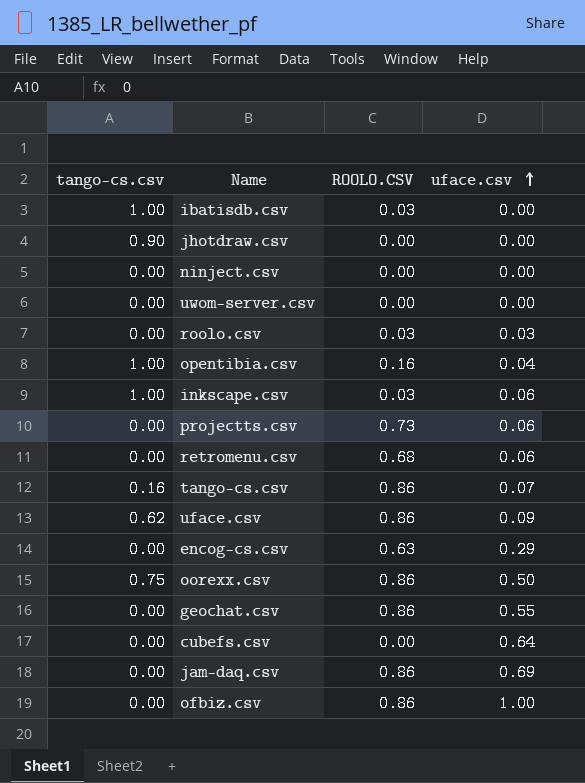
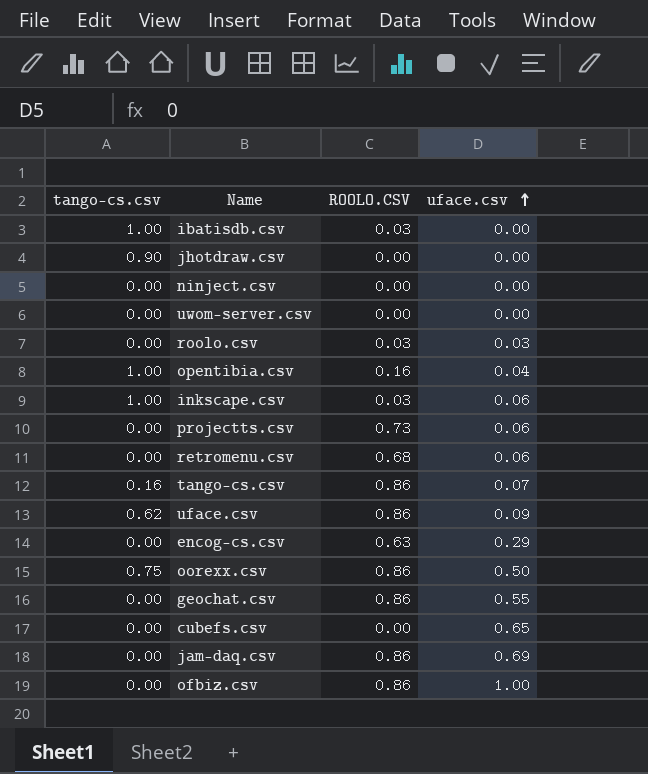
cubefs.csv | uface.csv: 0.64 -> 0.65

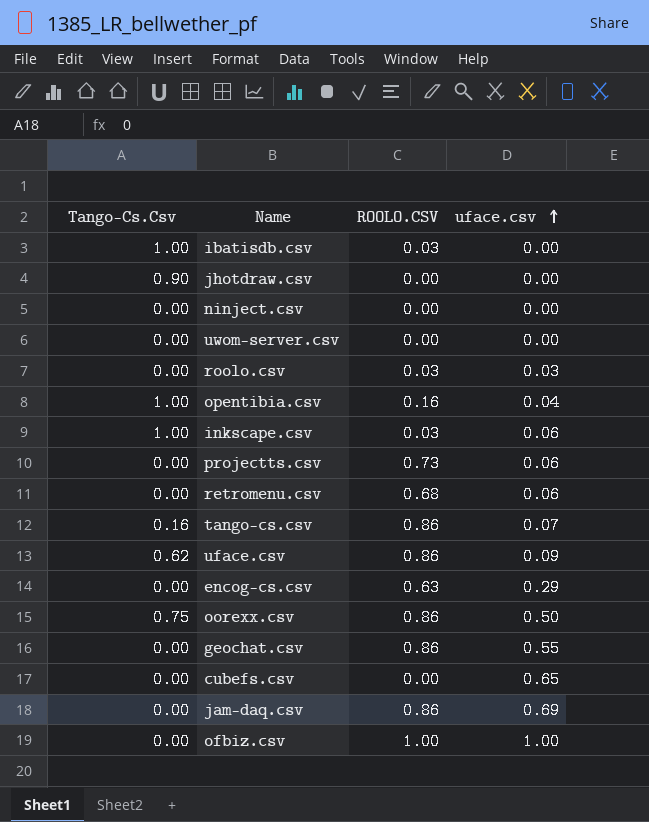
column name: tango-cs.csv -> Tango-Cs.Csv
ofbiz.csv | ROOLO.CSV: 0.86 -> 1.00

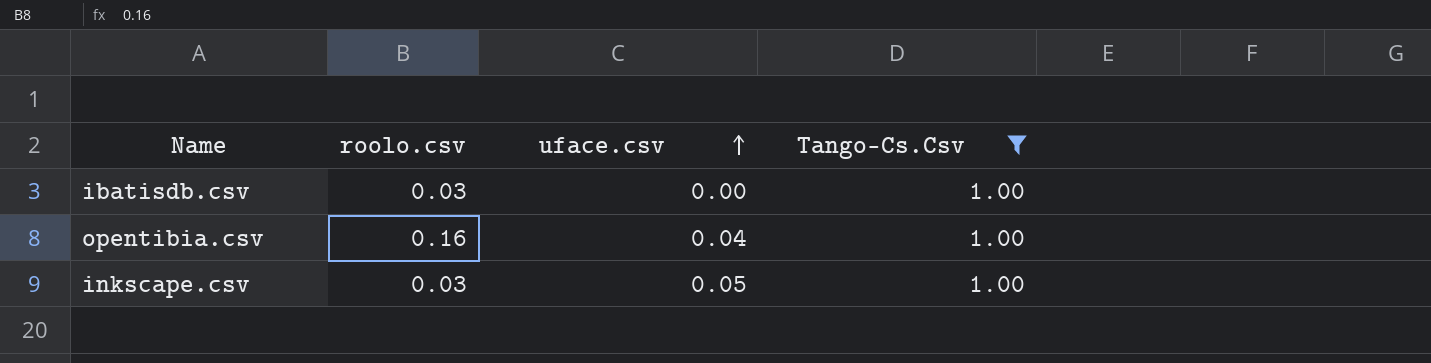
filter: none -> Tango-Cs.Csv = 1.00
column name: ROOLO.CSV -> roolo.csv
column Tango-Cs.Csv | position: 1 -> 4
inkscape.csv | uface.csv: 0.06 -> 0.05

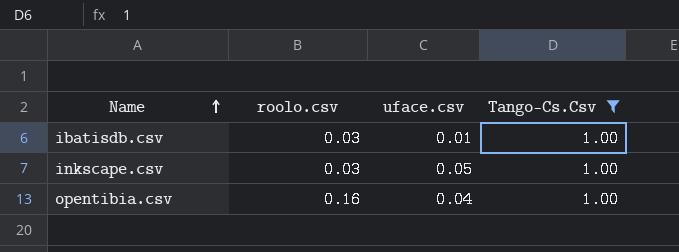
row order: uface.csv ascending -> Name ascending
ibatisdb.csv | uface.csv: 0.00 -> 0.01

